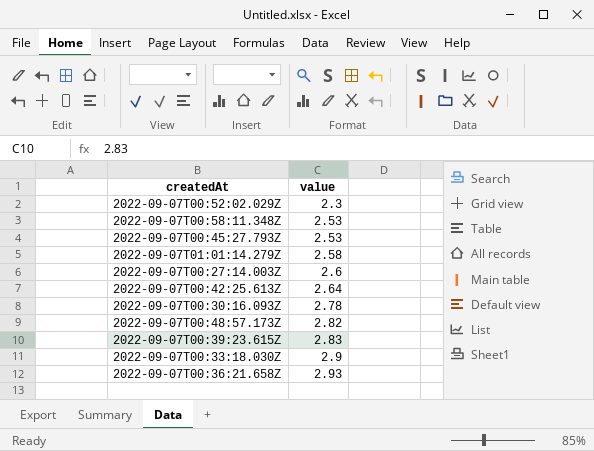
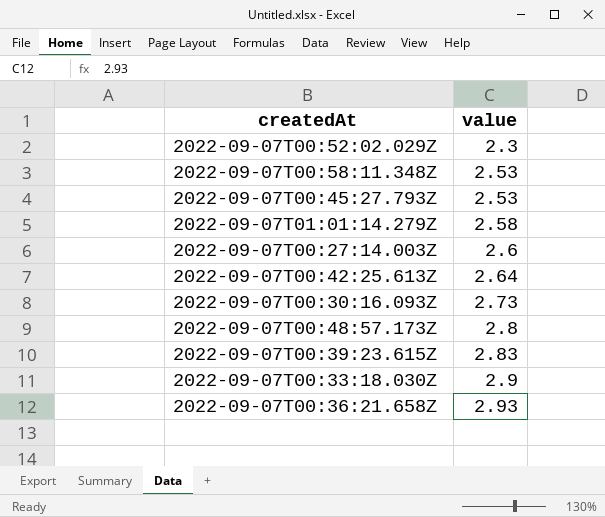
2022-09-07T00:30:16.093Z | value: 2.78 -> 2.73
2022-09-07T00:48:57.173Z | value: 2.82 -> 2.8

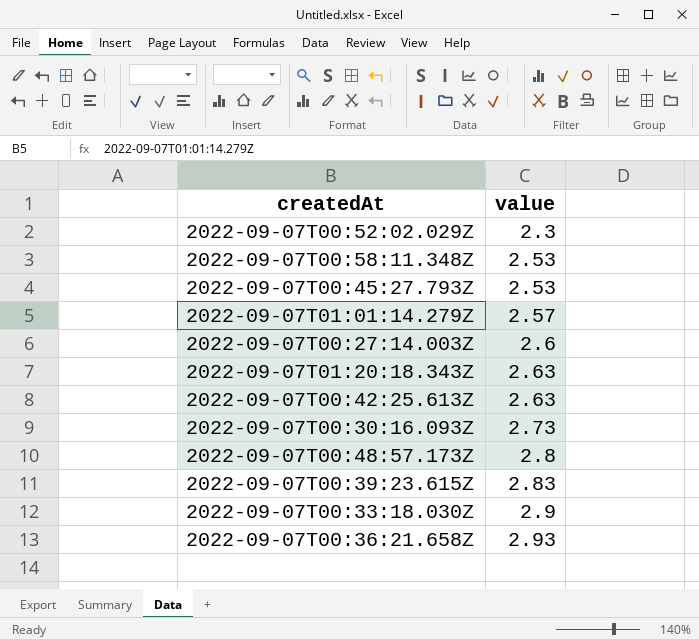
2022-09-07T01:01:14.279Z | value: 2.58 -> 2.57
row 2022-09-07T01:20:18.343Z: none -> 2.63
2022-09-07T00:42:25.613Z | value: 2.64 -> 2.63

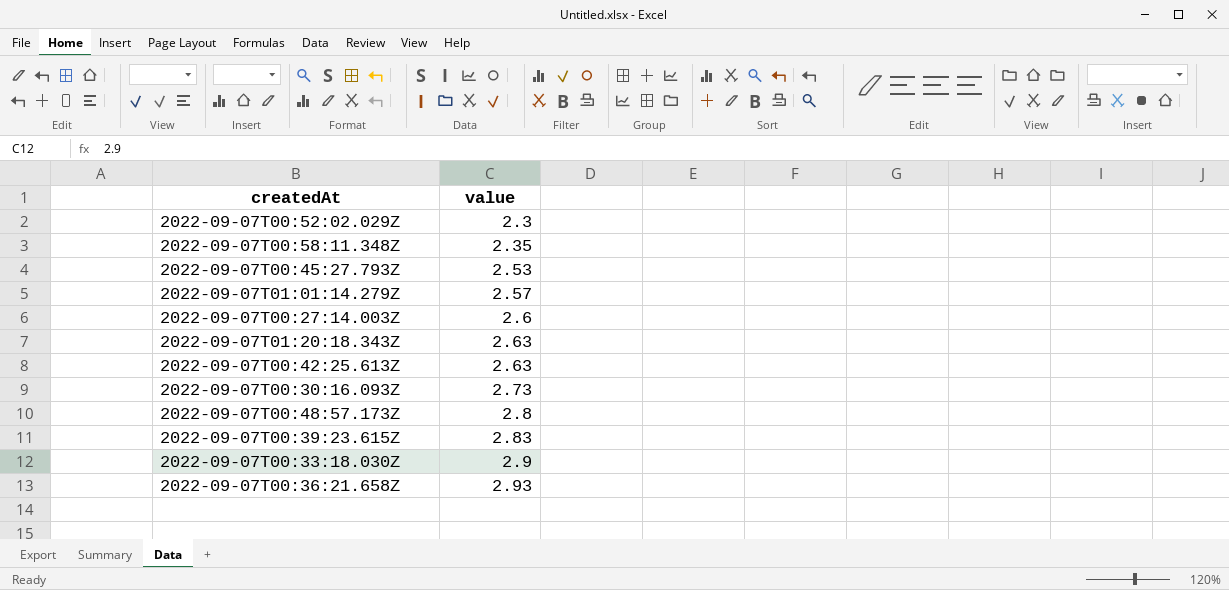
2022-09-07T00:58:11.348Z | value: 2.53 -> 2.35

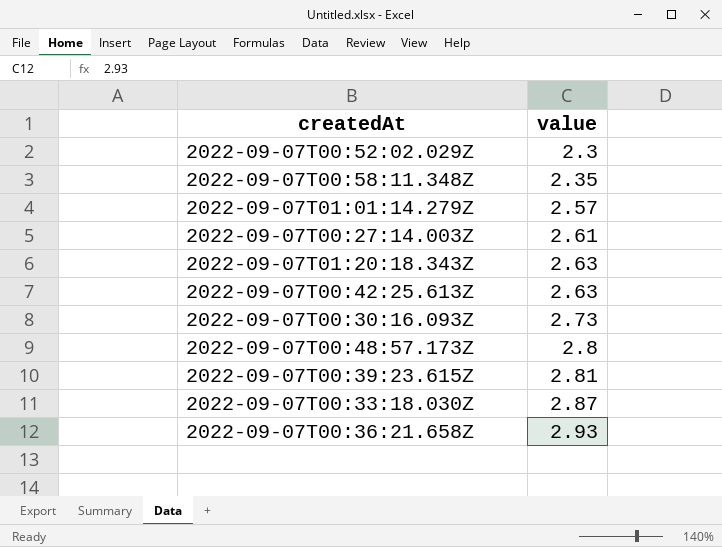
row 2022-09-07T00:45:27.793Z: 2.53 -> none
2022-09-07T00:27:14.003Z | value: 2.6 -> 2.61
2022-09-07T00:39:23.615Z | value: 2.83 -> 2.81
2022-09-07T00:33:18.030Z | value: 2.9 -> 2.87

